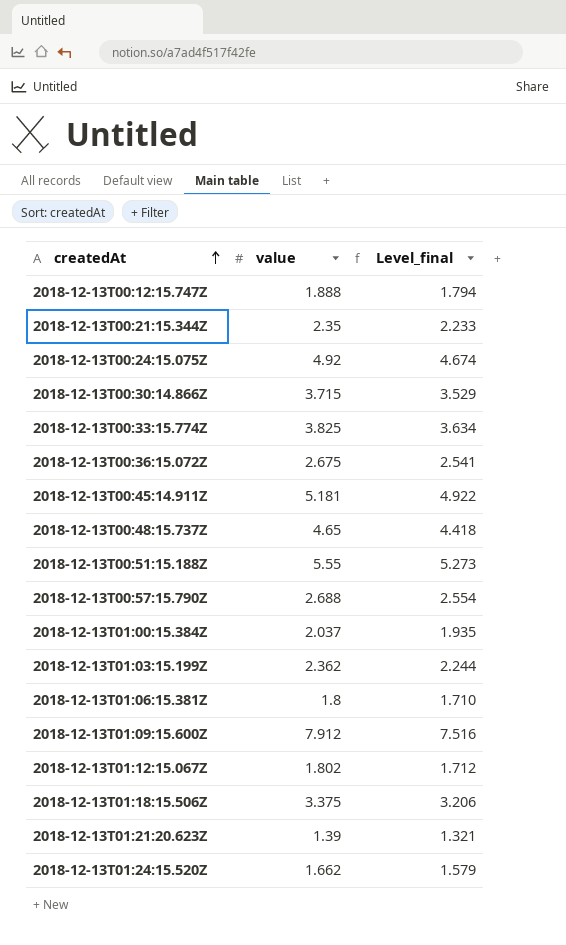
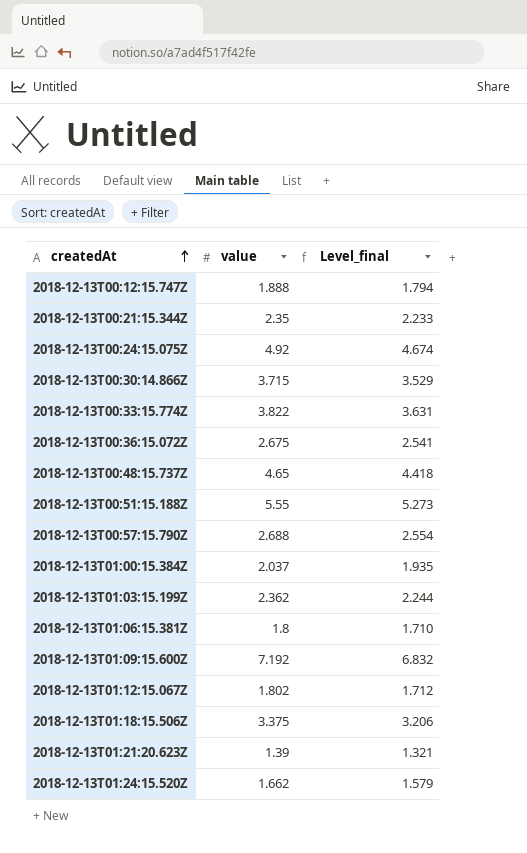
row 2018-12-13T00:45:14.911Z: 5.181 | 4.922 -> none
2018-12-13T00:33:15.774Z | value: 3.825 -> 3.822
2018-12-13T00:33:15.774Z | Level_final: 3.634 -> 3.631
2018-12-13T01:09:15.600Z | value: 7.912 -> 7.192
2018-12-13T01:09:15.600Z | Level_final: 7.516 -> 6.832

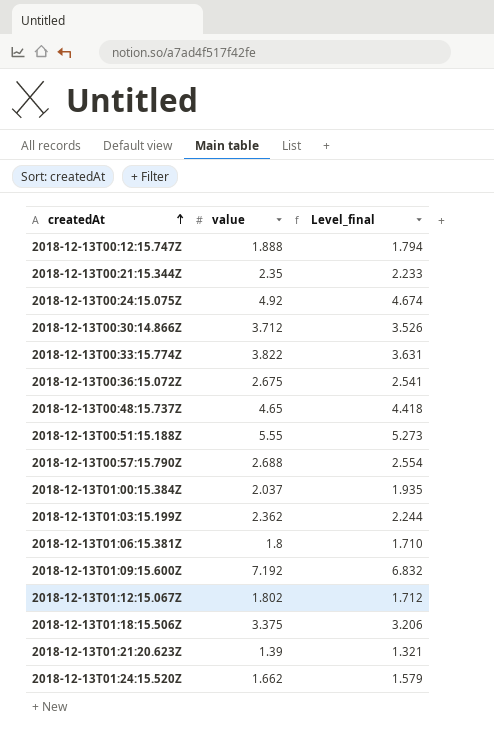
2018-12-13T00:30:14.866Z | value: 3.715 -> 3.712
2018-12-13T00:30:14.866Z | Level_final: 3.529 -> 3.526

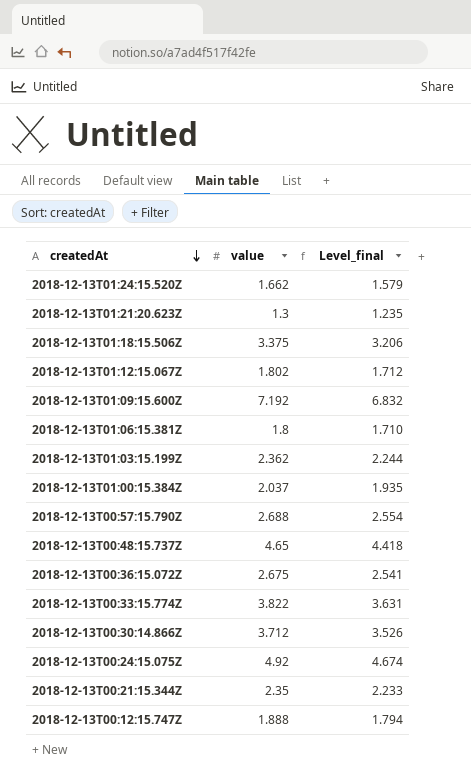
row order: createdAt ascending -> createdAt descending
row 2018-12-13T00:51:15.188Z: 5.55 | 5.273 -> none
2018-12-13T01:21:20.623Z | value: 1.39 -> 1.3
2018-12-13T01:21:20.623Z | Level_final: 1.321 -> 1.235

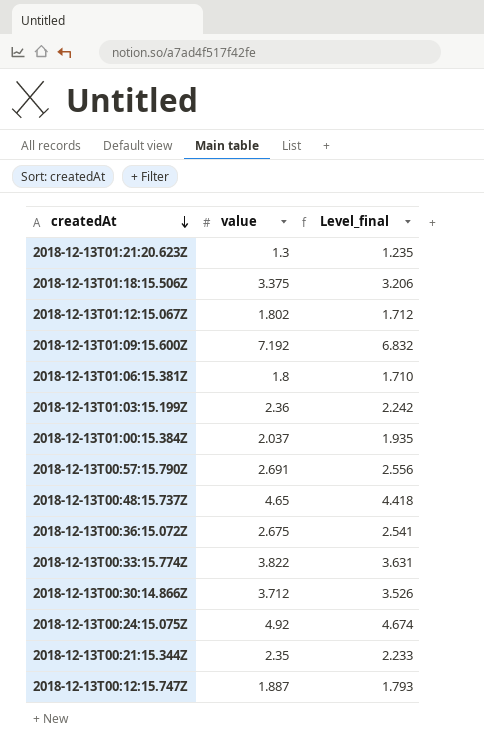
row 2018-12-13T01:24:15.520Z: 1.662 | 1.579 -> none
2018-12-13T01:03:15.199Z | value: 2.362 -> 2.36
2018-12-13T01:03:15.199Z | Level_final: 2.244 -> 2.242
2018-12-13T00:57:15.790Z | value: 2.688 -> 2.691
2018-12-13T00:57:15.790Z | Level_final: 2.554 -> 2.556
2018-12-13T00:12:15.747Z | value: 1.888 -> 1.887
2018-12-13T00:12:15.747Z | Level_final: 1.794 -> 1.793

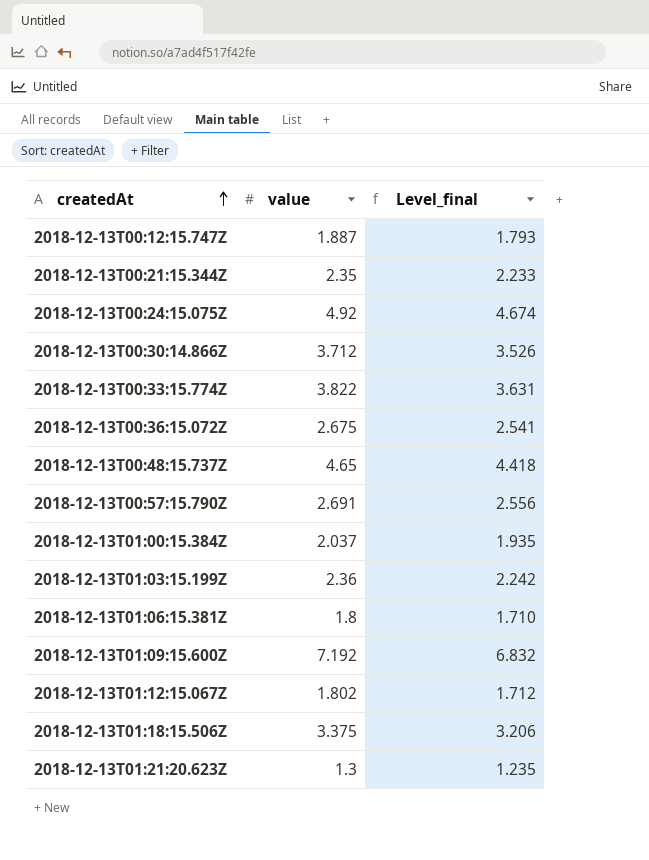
row order: createdAt descending -> createdAt ascending

